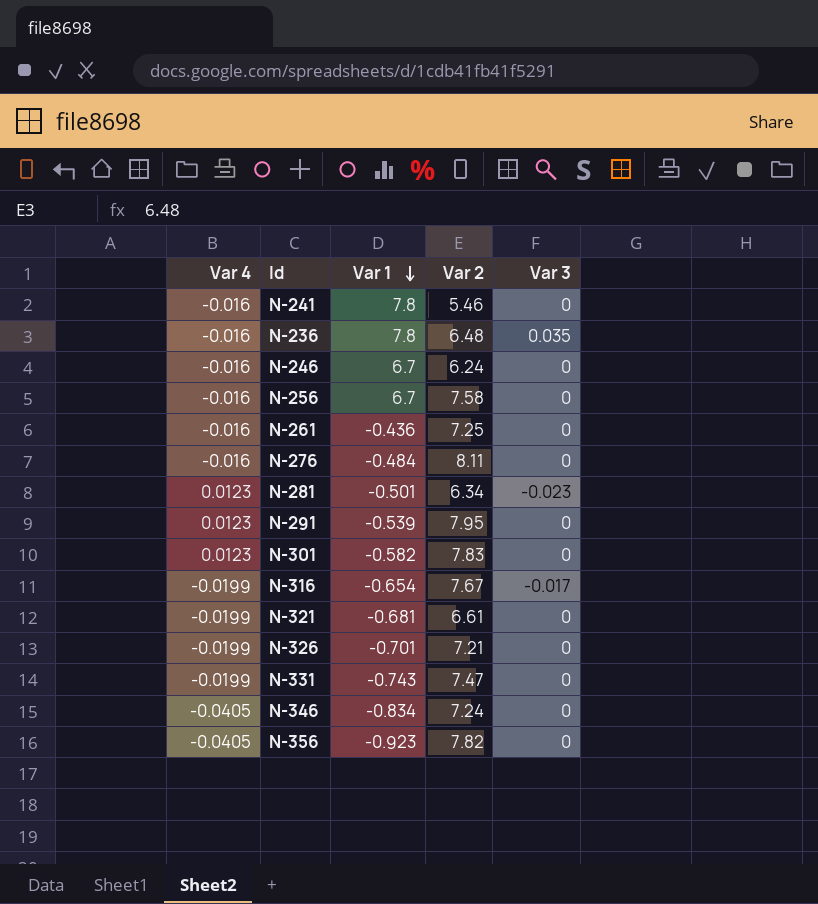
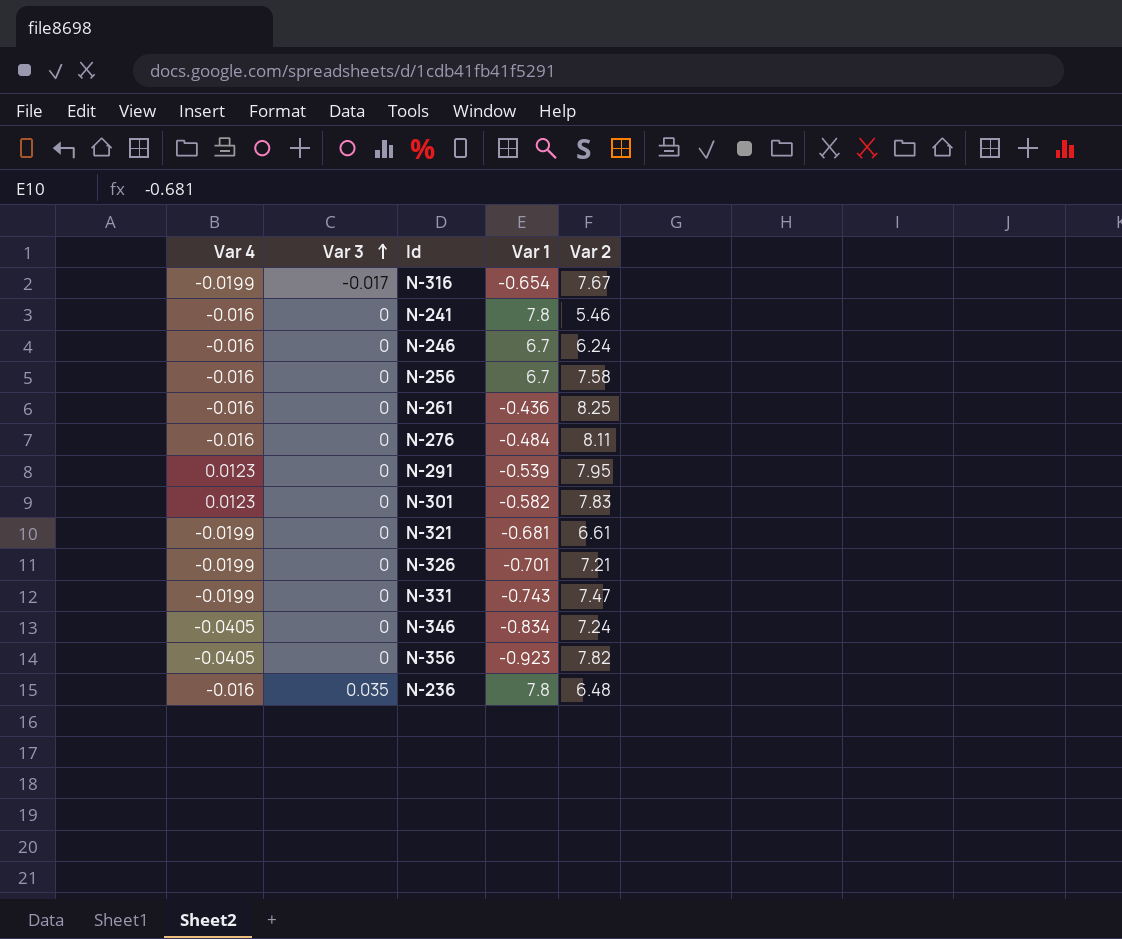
row order: Var 1 descending -> Var 3 ascending
column Var 3 | position: 5 -> 2
row N-281: 0.0123 | -0.501 | 6.34 | -0.023 -> none
N-261 | Var 2: 7.25 -> 8.25

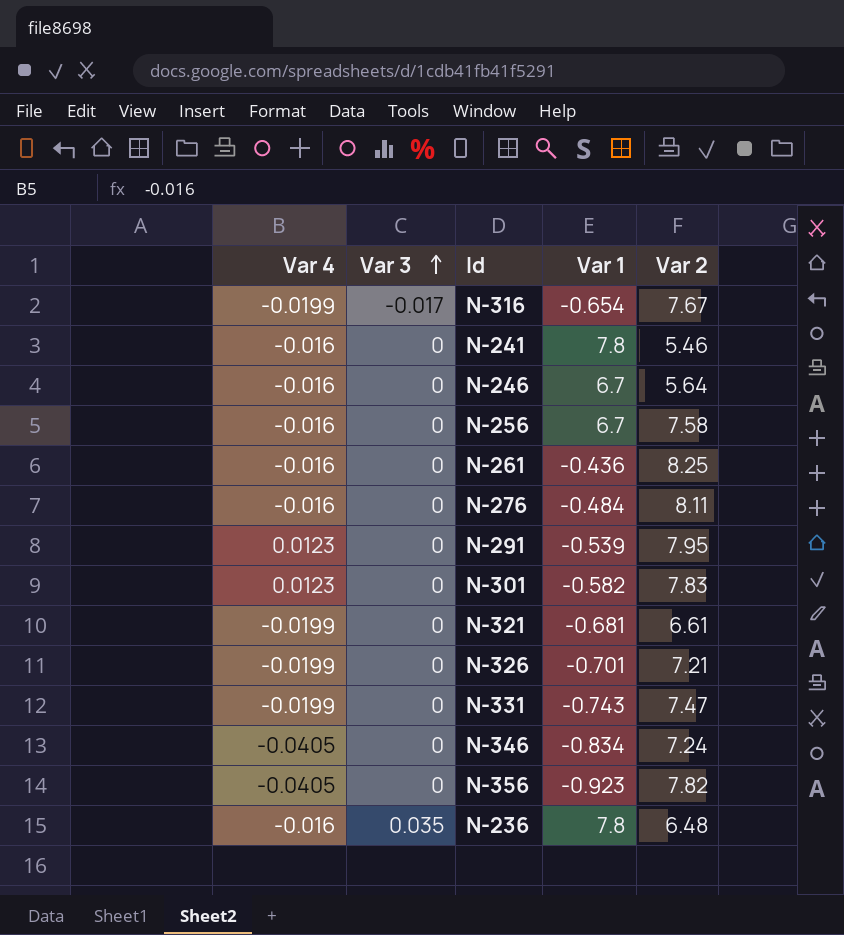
N-246 | Var 2: 6.24 -> 5.64

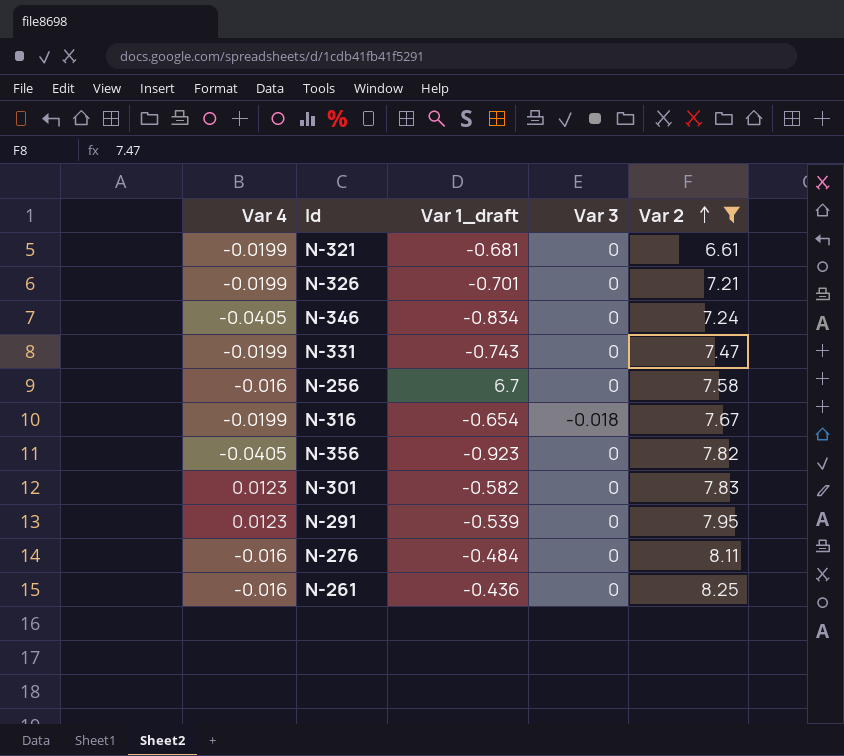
filter: none -> Var 2 >= 6.61
row order: Var 3 ascending -> Var 2 ascending
column name: Var 1 -> Var 1_draft
column Var 3 | position: 2 -> 4
N-316 | Var 3: -0.017 -> -0.018

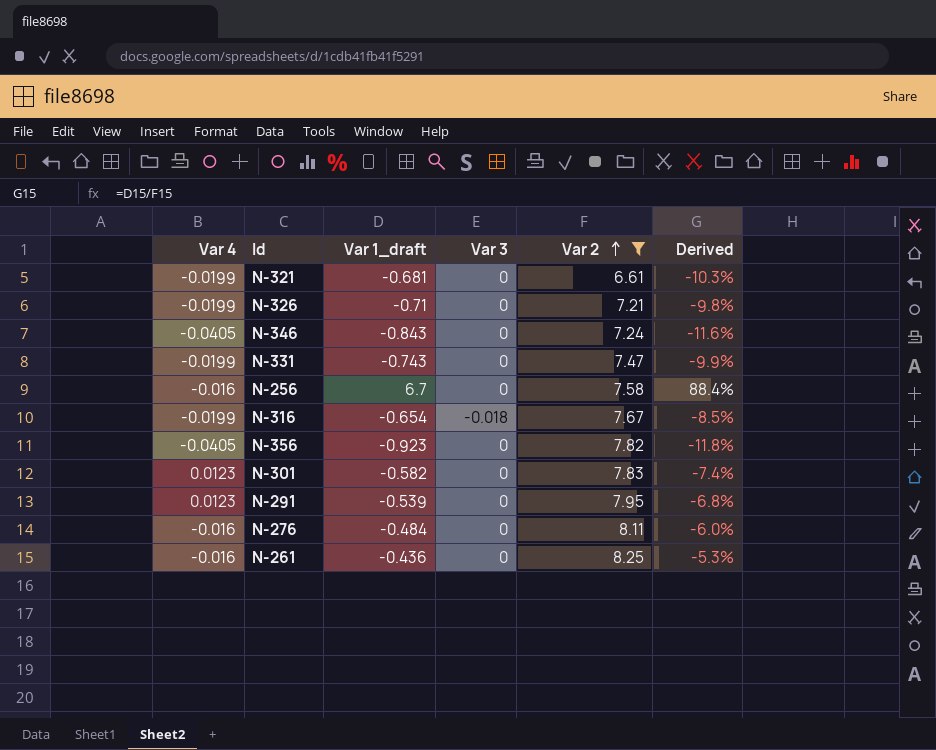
column Derived | formula: none -> [Var 1_draft] / [Var 2]
N-326 | Var 1_draft: -0.701 -> -0.71
N-346 | Var 1_draft: -0.834 -> -0.843

